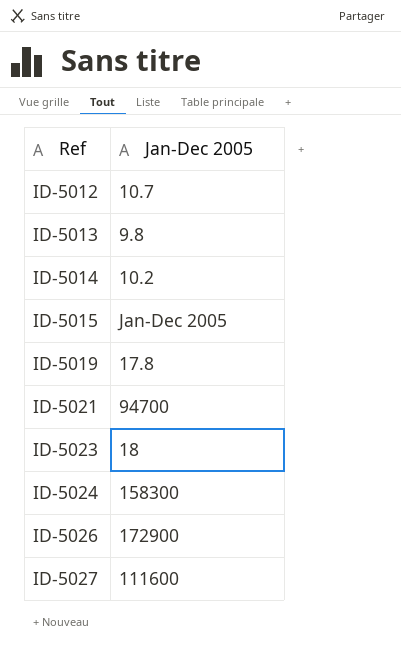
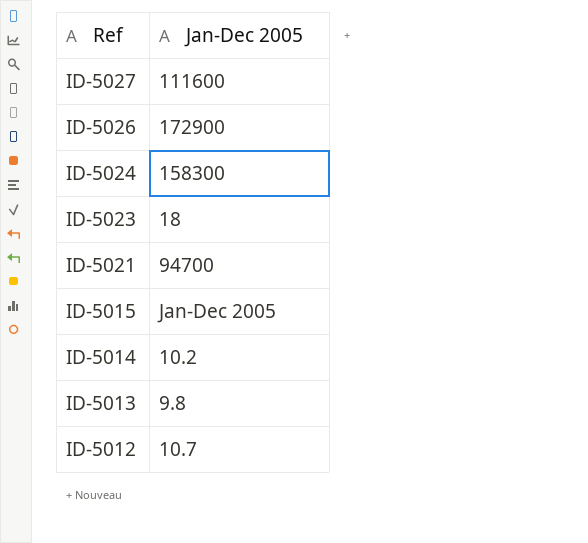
row order: Ref ascending -> Ref descending
row ID-5019: 17.8 -> none

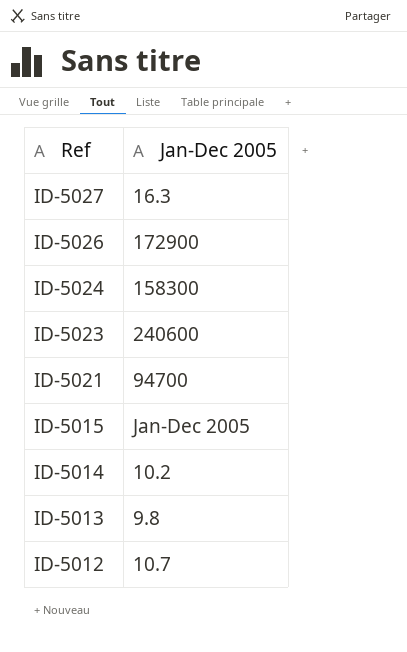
ID-5027 | Jan-Dec 2005: 111600 -> 16.3
ID-5023 | Jan-Dec 2005: 18 -> 240600

